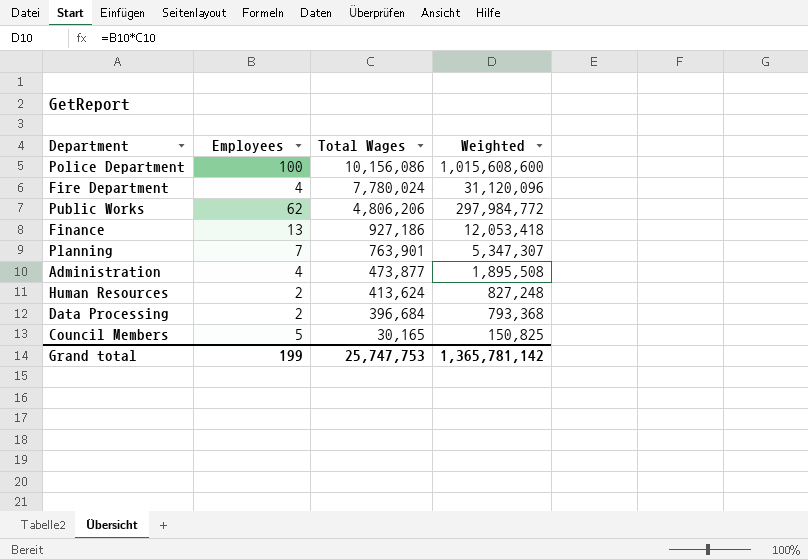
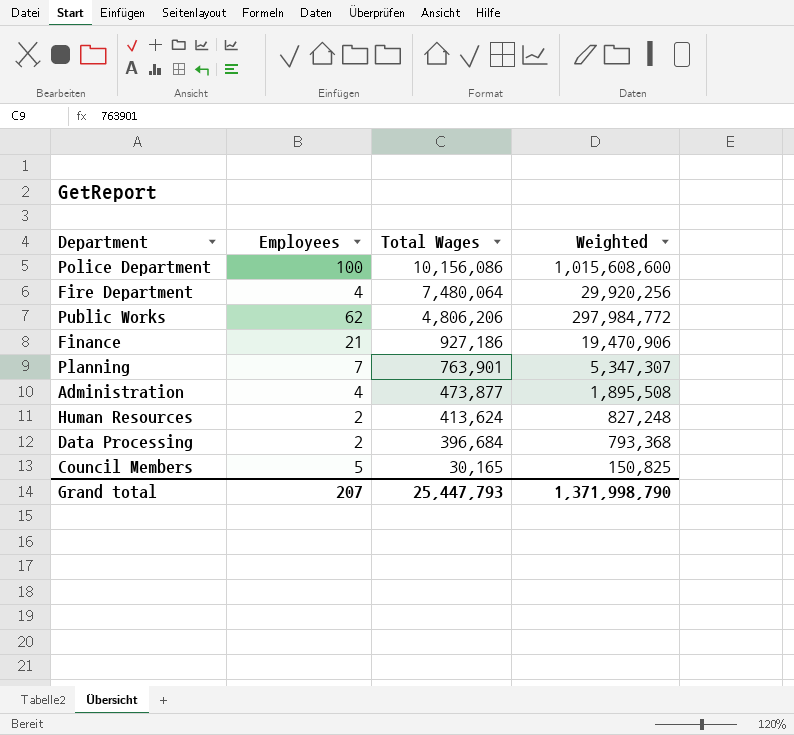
Fire Department | Total Wages: 7,780,024 -> 7,480,064
Fire Department | Weighted: 31,120,096 -> 29,920,256
Finance | Employees: 13 -> 21
Finance | Weighted: 12,053,418 -> 19,470,906
Grand total | Employees: 199 -> 207
Grand total | Total Wages: 25,747,753 -> 25,447,793
Grand total | Weighted: 1,365,781,142 -> 1,371,998,790

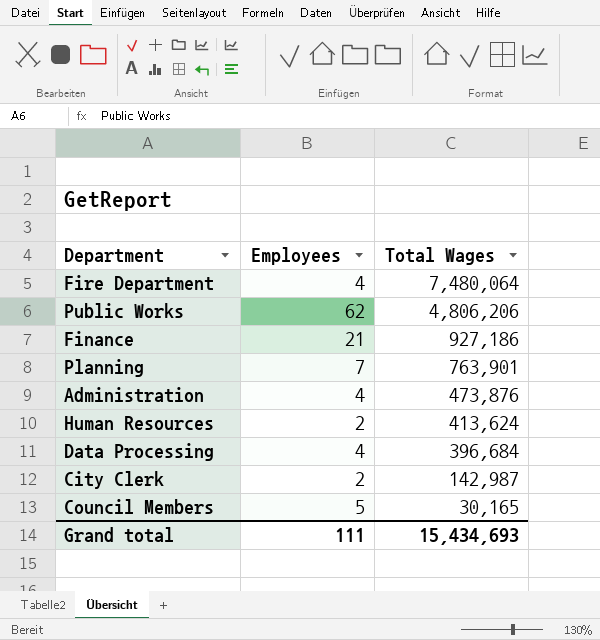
column Weighted | formula: [Employees] * [Total Wages] -> none
row Police Department: 100 | 10,156,086 | 1,015,608,600 -> none
Administration | Total Wages: 473,877 -> 473,876
Data Processing | Employees: 2 -> 4
row City Clerk: none -> 2 | 142,987
Grand total | Employees: 207 -> 111
Grand total | Total Wages: 25,447,793 -> 15,434,693

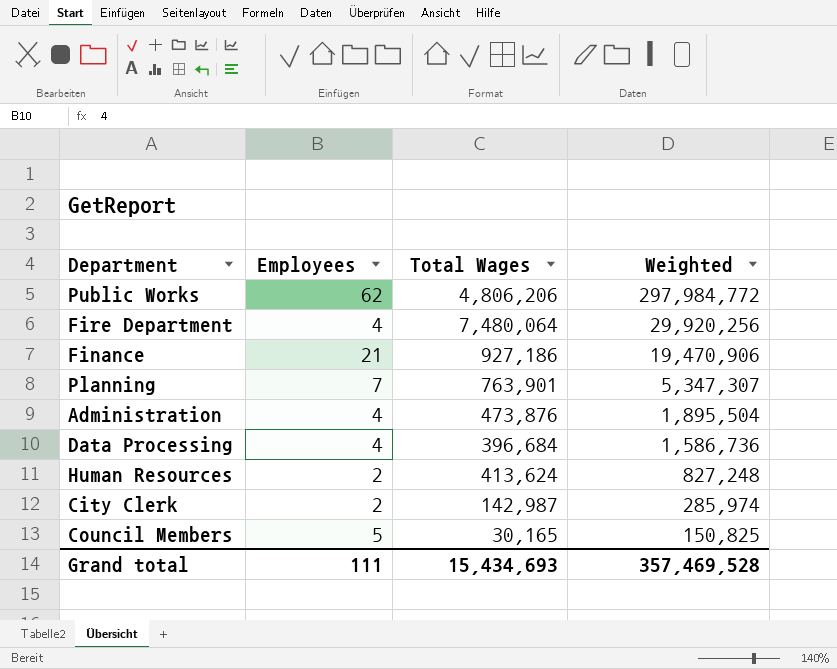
row order: Total Wages descending -> Weighted descending
column Weighted | formula: none -> [Employees] * [Total Wages]

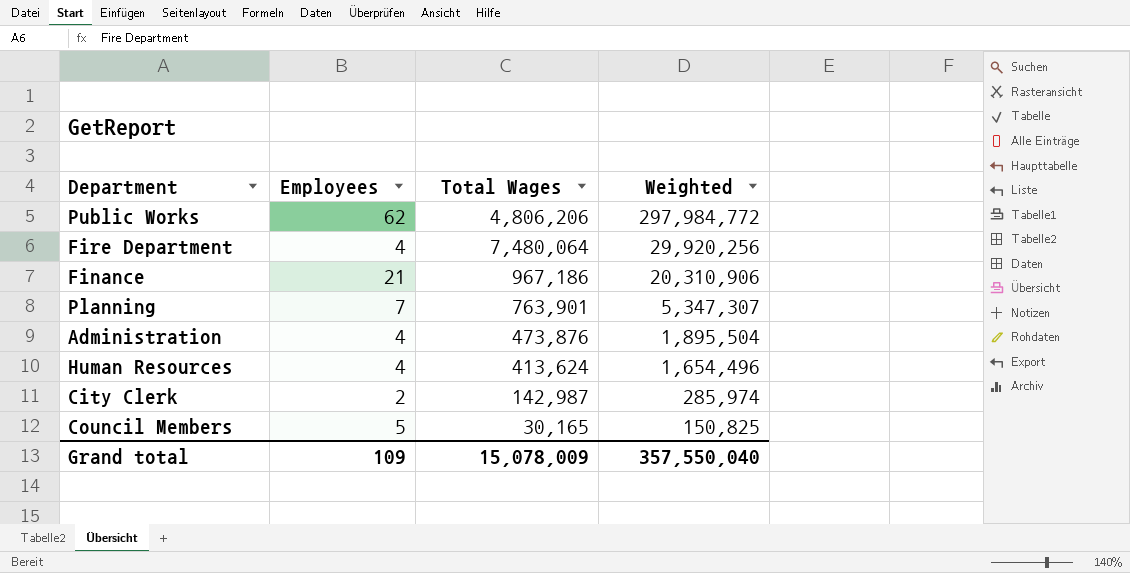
row Data Processing: 4 | 396,684 | 1,586,736 -> none
Finance | Total Wages: 927,186 -> 967,186
Finance | Weighted: 19,470,906 -> 20,310,906
Human Resources | Employees: 2 -> 4
Human Resources | Weighted: 827,248 -> 1,654,496
Grand total | Employees: 111 -> 109
Grand total | Total Wages: 15,434,693 -> 15,078,009
Grand total | Weighted: 357,469,528 -> 357,550,040

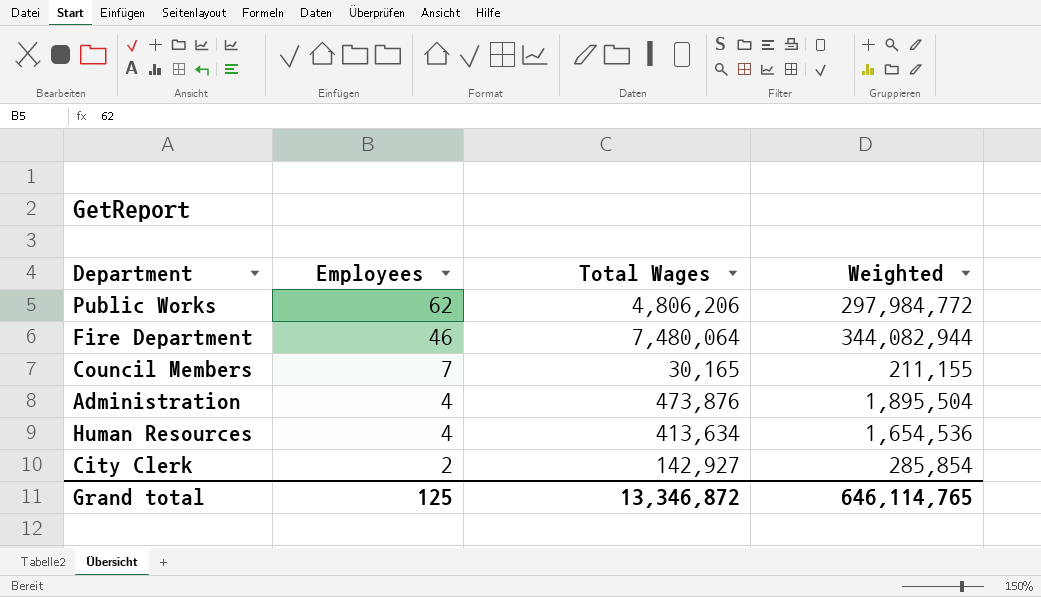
row order: Weighted descending -> Employees descending
row Finance: 21 | 967,186 | 20,310,906 -> none
row Planning: 7 | 763,901 | 5,347,307 -> none
Fire Department | Employees: 4 -> 46
Fire Department | Weighted: 29,920,256 -> 344,082,944
Council Members | Employees: 5 -> 7
Council Members | Weighted: 150,825 -> 211,155
Human Resources | Total Wages: 413,624 -> 413,634
Human Resources | Weighted: 1,654,496 -> 1,654,536
City Clerk | Total Wages: 142,987 -> 142,927
City Clerk | Weighted: 285,974 -> 285,854
Grand total | Employees: 109 -> 125
Grand total | Total Wages: 15,078,009 -> 13,346,872
Grand total | Weighted: 357,550,040 -> 646,114,765

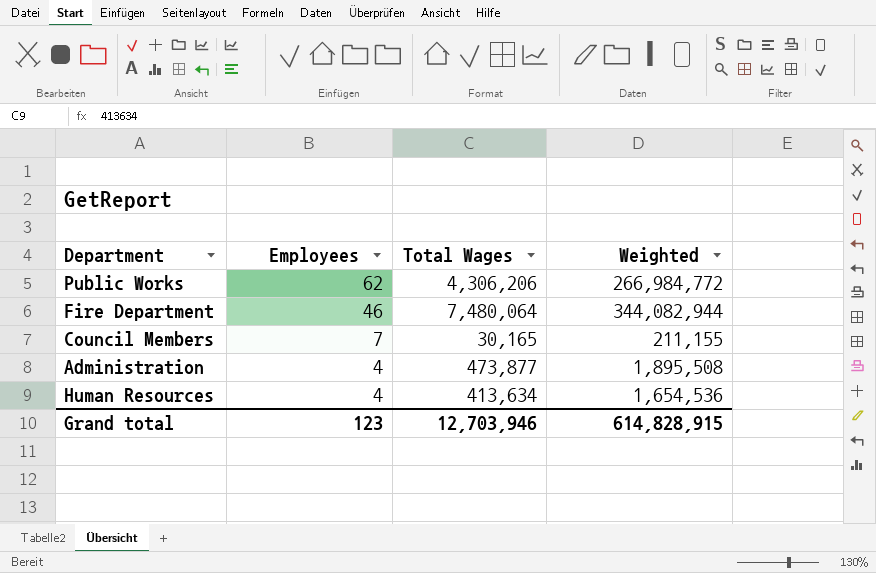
row City Clerk: 2 | 142,927 | 285,854 -> none
Public Works | Total Wages: 4,806,206 -> 4,306,206
Public Works | Weighted: 297,984,772 -> 266,984,772
Administration | Total Wages: 473,876 -> 473,877
Administration | Weighted: 1,895,504 -> 1,895,508
Grand total | Employees: 125 -> 123
Grand total | Total Wages: 13,346,872 -> 12,703,946
Grand total | Weighted: 646,114,765 -> 614,828,915

